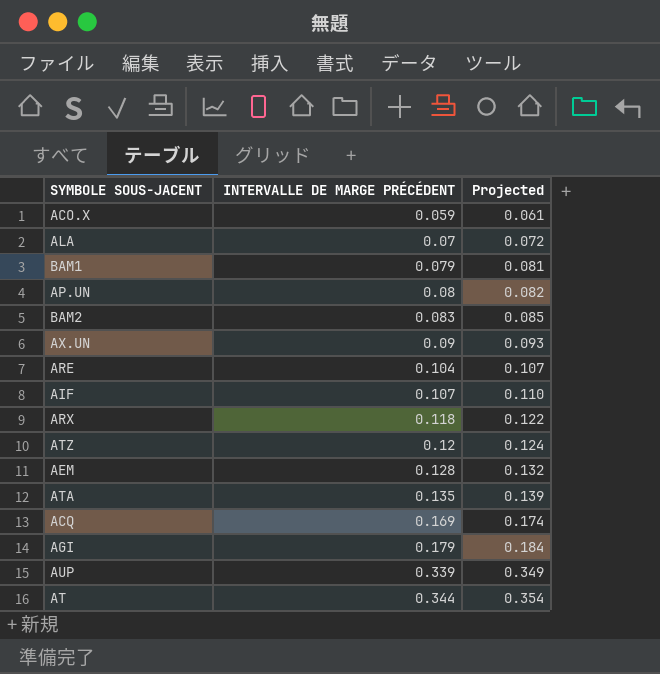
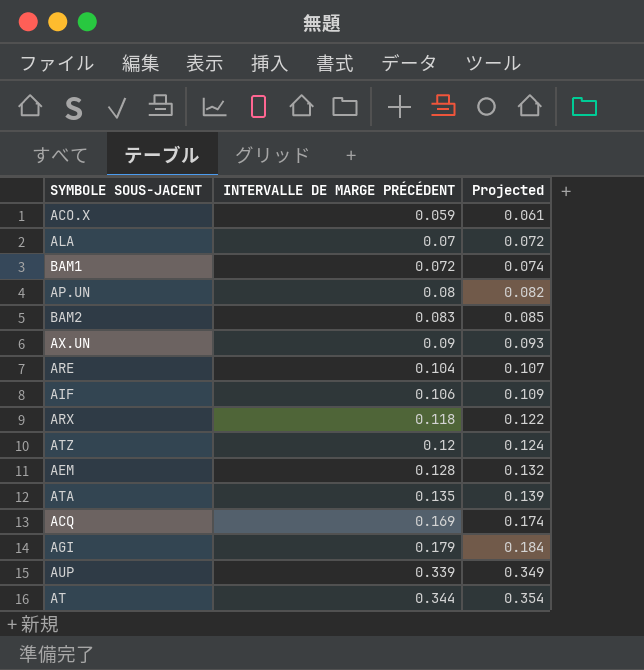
BAM1 | INTERVALLE DE MARGE PRÉCÉDENT: 0.079 -> 0.072
BAM1 | Projected: 0.081 -> 0.074
AIF | INTERVALLE DE MARGE PRÉCÉDENT: 0.107 -> 0.106
AIF | Projected: 0.110 -> 0.109

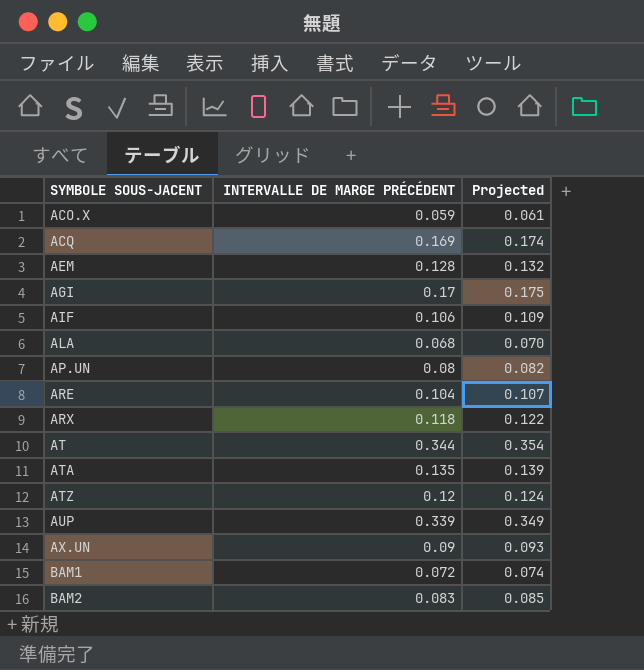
row order: INTERVALLE DE MARGE PRÉCÉDENT ascending -> SYMBOLE SOUS-JACENT ascending
AGI | INTERVALLE DE MARGE PRÉCÉDENT: 0.179 -> 0.17
AGI | Projected: 0.184 -> 0.175
ALA | INTERVALLE DE MARGE PRÉCÉDENT: 0.07 -> 0.068
ALA | Projected: 0.072 -> 0.070

